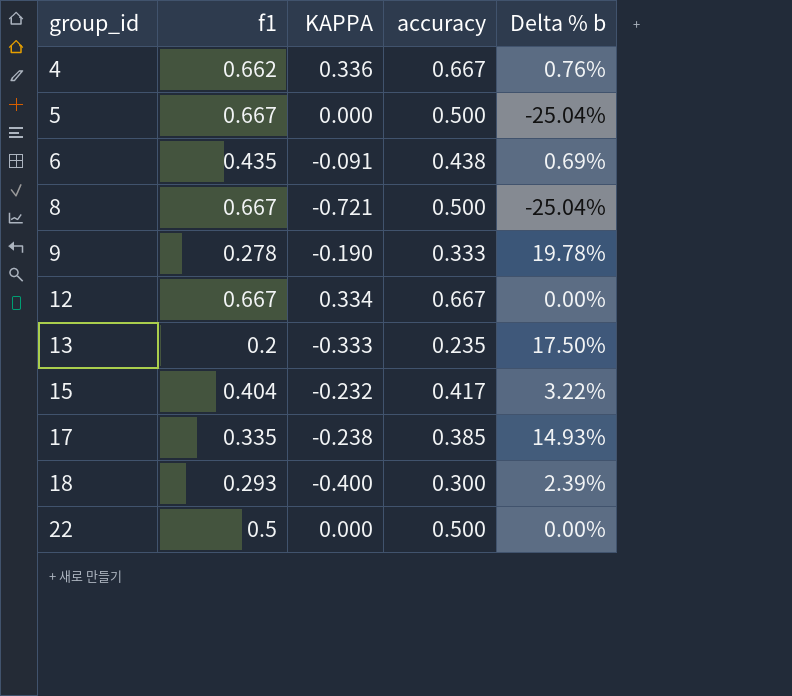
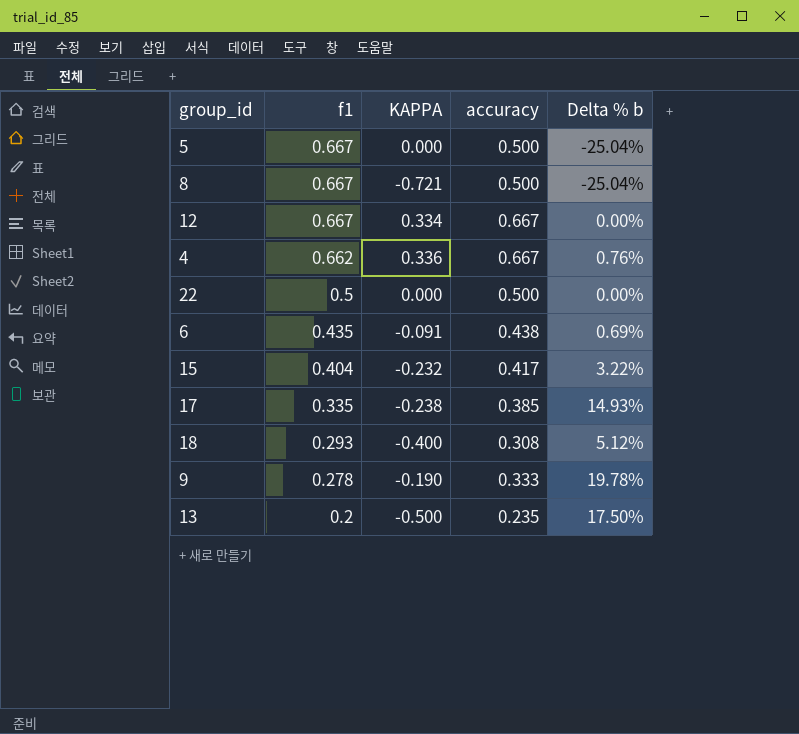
row order: group_id ascending -> f1 descending
18 | accuracy: 0.300 -> 0.308
18 | Delta % b: 2.39% -> 5.12%
13 | KAPPA: -0.333 -> -0.500

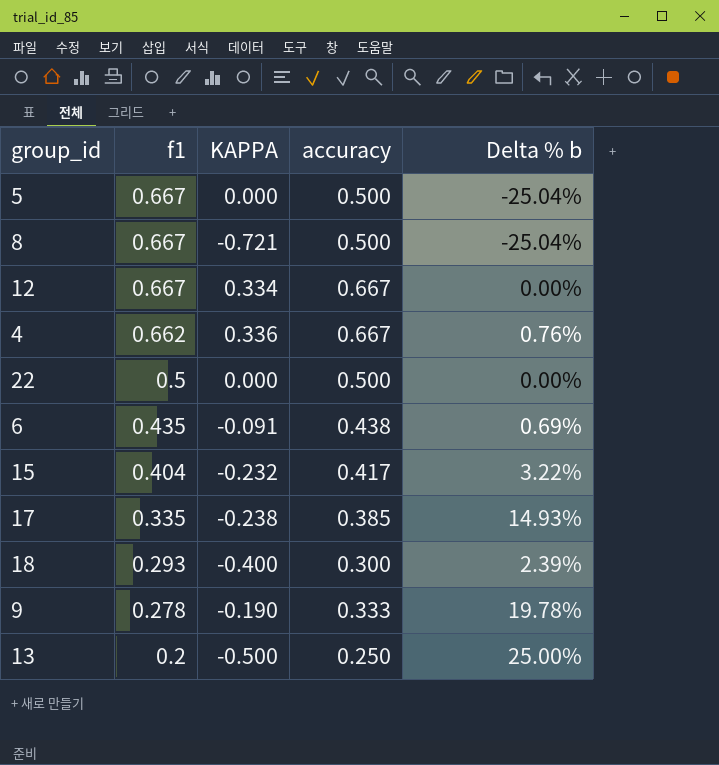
18 | accuracy: 0.308 -> 0.300
18 | Delta % b: 5.12% -> 2.39%
13 | accuracy: 0.235 -> 0.250
13 | Delta % b: 17.50% -> 25.00%

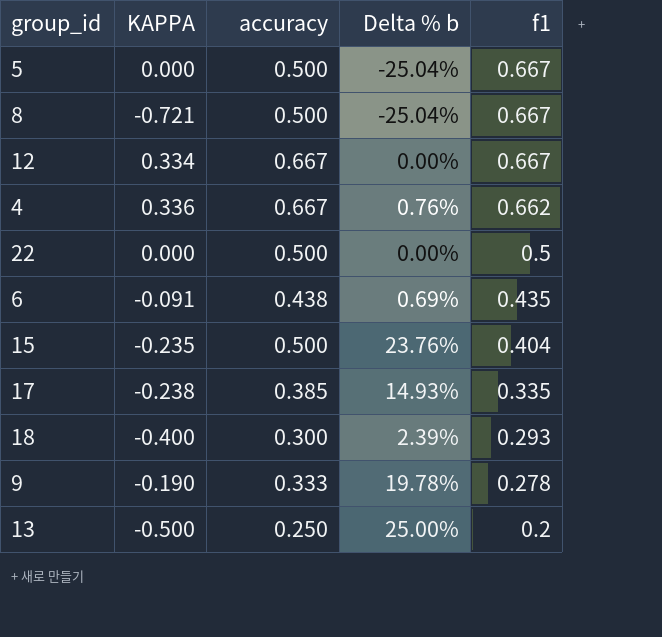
column f1 | position: 2 -> 5
15 | KAPPA: -0.232 -> -0.235
15 | accuracy: 0.417 -> 0.500
15 | Delta % b: 3.22% -> 23.76%

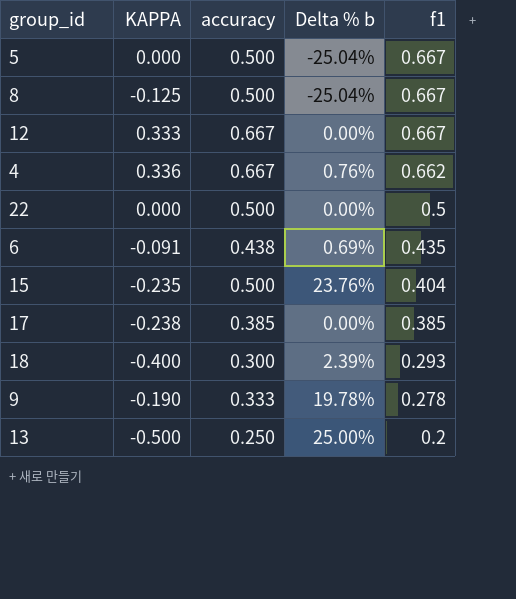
8 | KAPPA: -0.721 -> -0.125
12 | KAPPA: 0.334 -> 0.333
17 | Delta % b: 14.93% -> 0.00%
17 | f1: 0.335 -> 0.385

